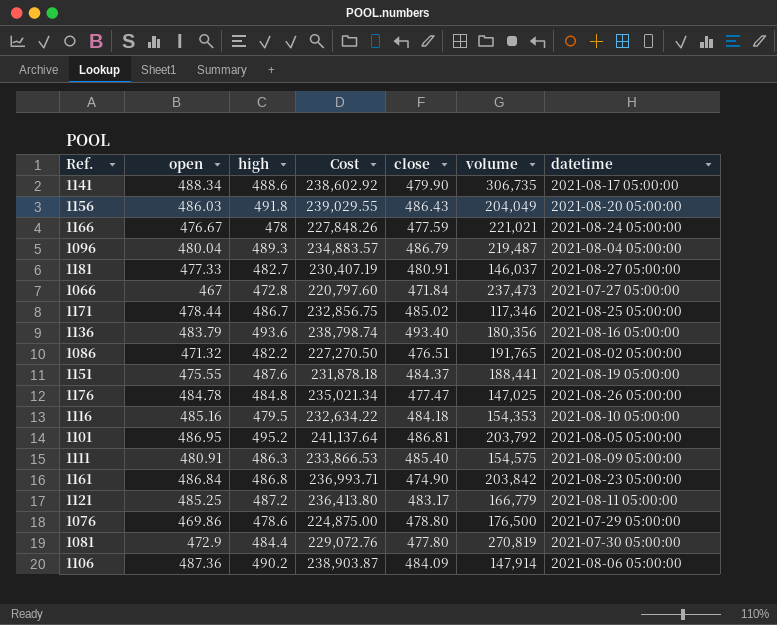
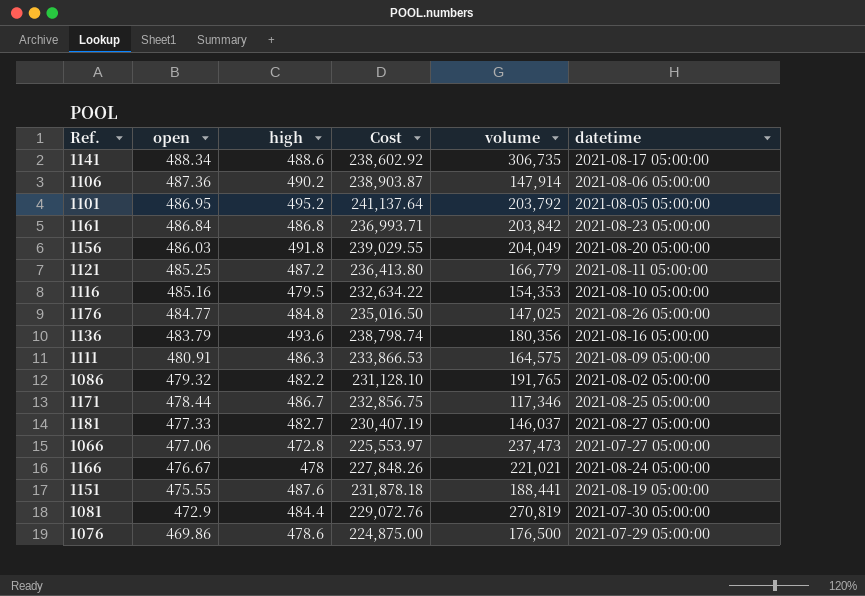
row order: none -> open descending
column close | position: 5 -> none
row 1096: 480.04 | 489.3 | 234,883.57 | 486.79 | 219,487 | 2021-08-04 05:00:00 -> none
1176 | open: 484.78 -> 484.77
1176 | Cost: 235,021.34 -> 235,016.50
1111 | volume: 154,575 -> 164,575
1086 | open: 471.32 -> 479.32
1086 | Cost: 227,270.50 -> 231,128.10
1066 | open: 467 -> 477.06
1066 | Cost: 220,797.60 -> 225,553.97

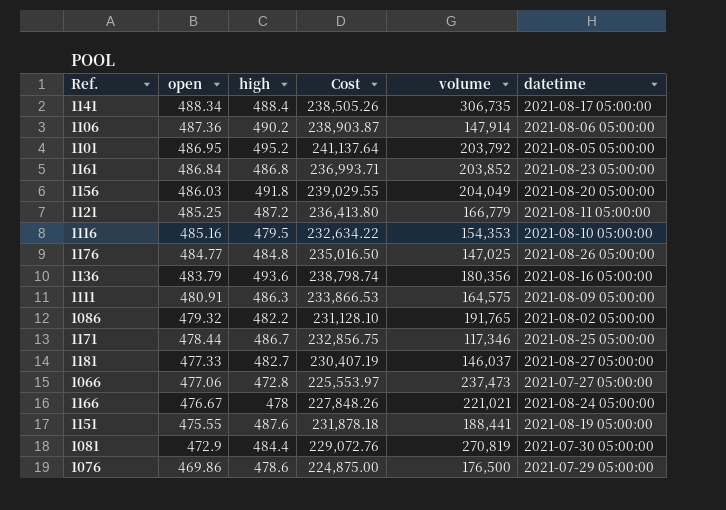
1141 | high: 488.6 -> 488.4
1141 | Cost: 238,602.92 -> 238,505.26
1161 | volume: 203,842 -> 203,852

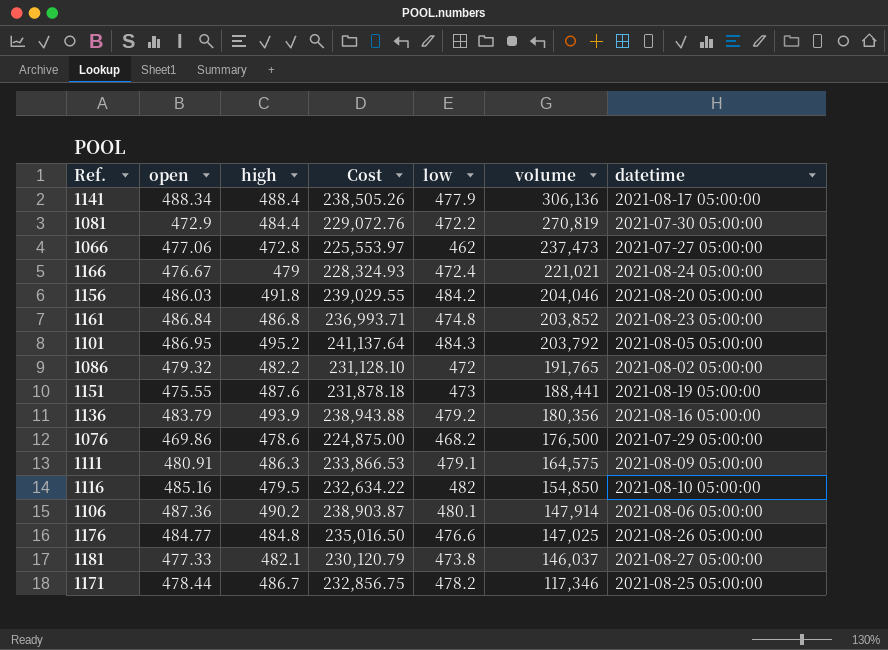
row order: open descending -> volume descending
column low | position: none -> 5
row 1121: 485.25 | 487.2 | 236,413.80 | 166,779 | 2021-08-11 05:00:00 -> none
1141 | volume: 306,735 -> 306,136
1166 | high: 478 -> 479
1166 | Cost: 227,848.26 -> 228,324.93
1156 | volume: 204,049 -> 204,046
1136 | high: 493.6 -> 493.9
1136 | Cost: 238,798.74 -> 238,943.88
1116 | volume: 154,353 -> 154,850
1181 | high: 482.7 -> 482.1
1181 | Cost: 230,407.19 -> 230,120.79

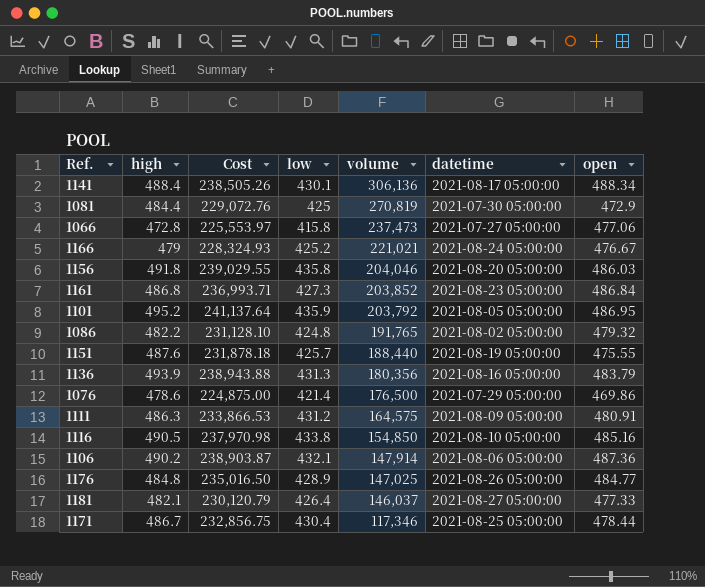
column open | position: 2 -> 7
1141 | low: 477.9 -> 430.1
1081 | low: 472.2 -> 425
1066 | low: 462 -> 415.8
1166 | low: 472.4 -> 425.2
1156 | low: 484.2 -> 435.8
1161 | low: 474.8 -> 427.3
1101 | low: 484.3 -> 435.9
1086 | low: 472 -> 424.8
1151 | low: 473 -> 425.7
1151 | volume: 188,441 -> 188,440
1136 | low: 479.2 -> 431.3
1076 | low: 468.2 -> 421.4
1111 | low: 479.1 -> 431.2
1116 | high: 479.5 -> 490.5
1116 | Cost: 232,634.22 -> 237,970.98
1116 | low: 482 -> 433.8
1106 | low: 480.1 -> 432.1
1176 | low: 476.6 -> 428.9
1181 | low: 473.8 -> 426.4
1171 | low: 478.2 -> 430.4

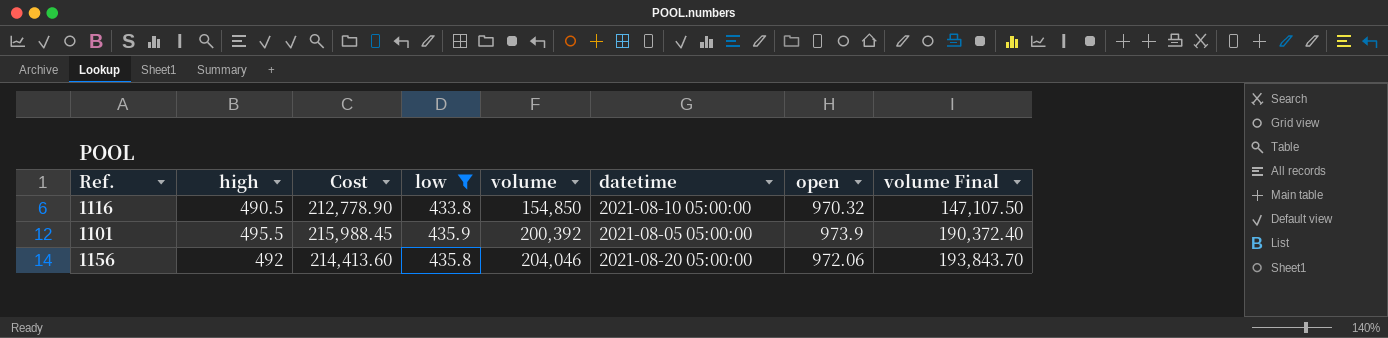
filter: none -> low >= 433.8
row order: volume descending -> volume ascending
column Cost | formula: [high] * [open] -> [high] * [low]
column volume Final | formula: none -> [volume] * 0.95
1116 | open: 485.16 -> 970.32
1101 | high: 495.2 -> 495.5
1101 | volume: 203,792 -> 200,392
1101 | open: 486.95 -> 973.9
1156 | high: 491.8 -> 492
1156 | open: 486.03 -> 972.06

